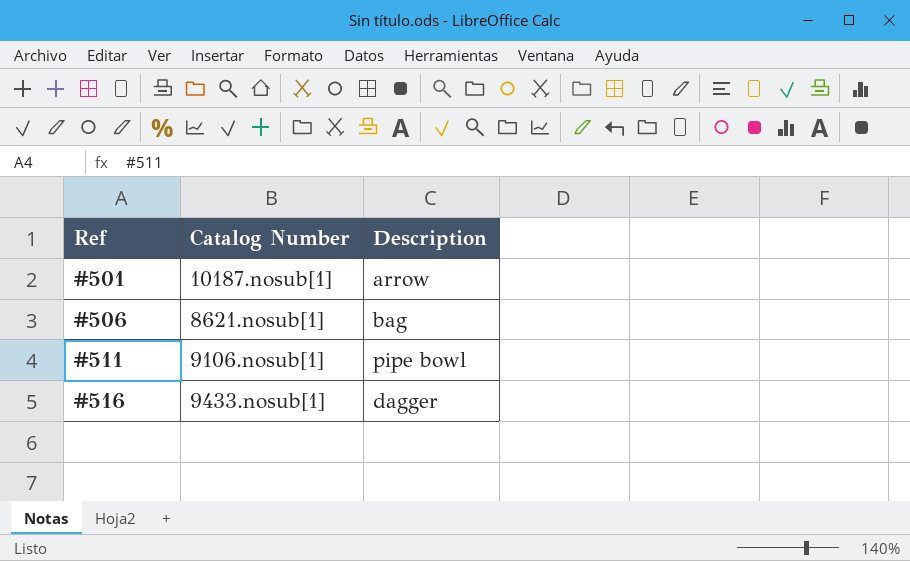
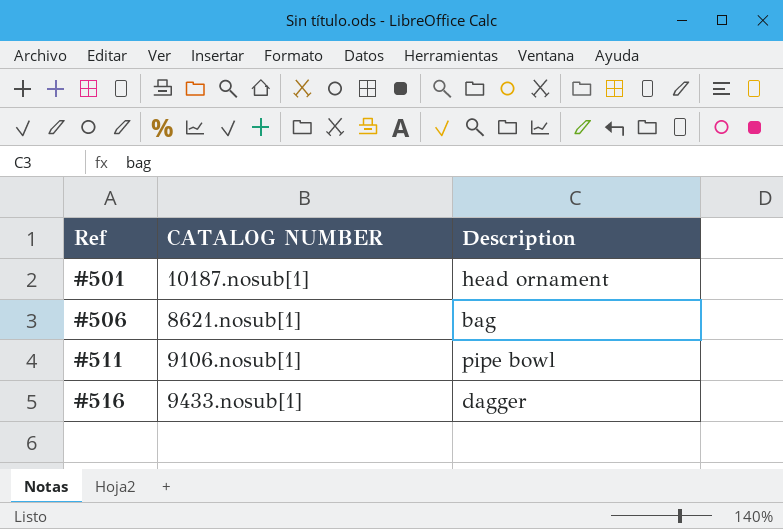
column name: Catalog Number -> CATALOG NUMBER
#501 | Description: arrow -> head ornament

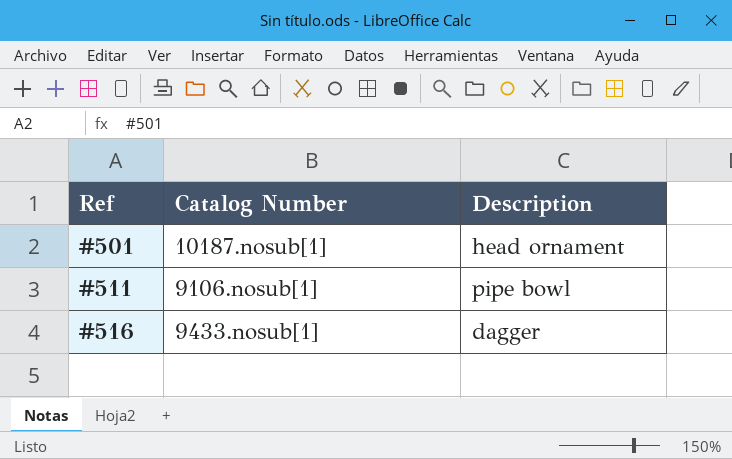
column name: CATALOG NUMBER -> Catalog Number
row #506: 8621.nosub[1] | bag -> none

